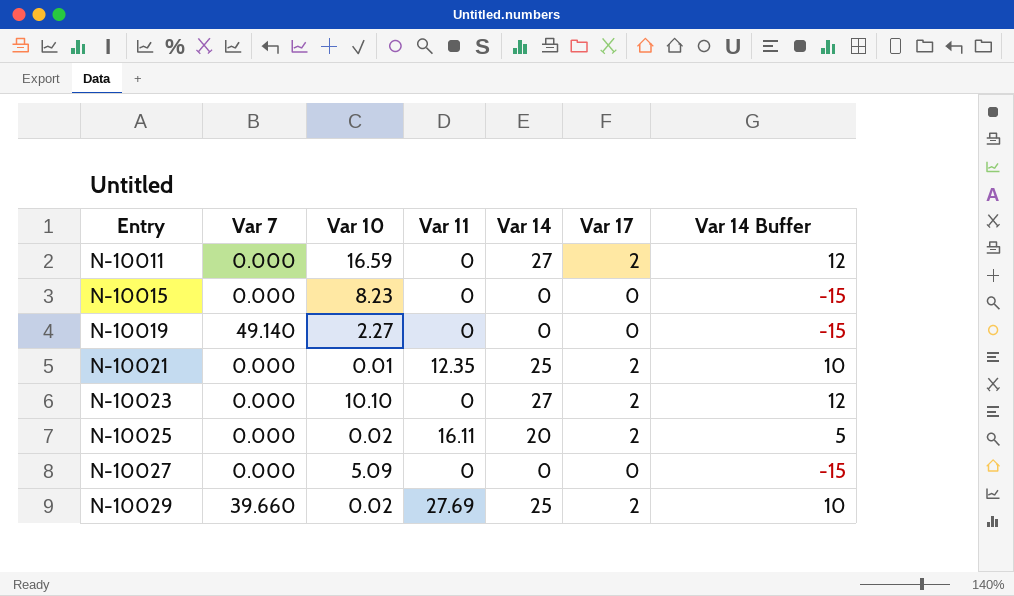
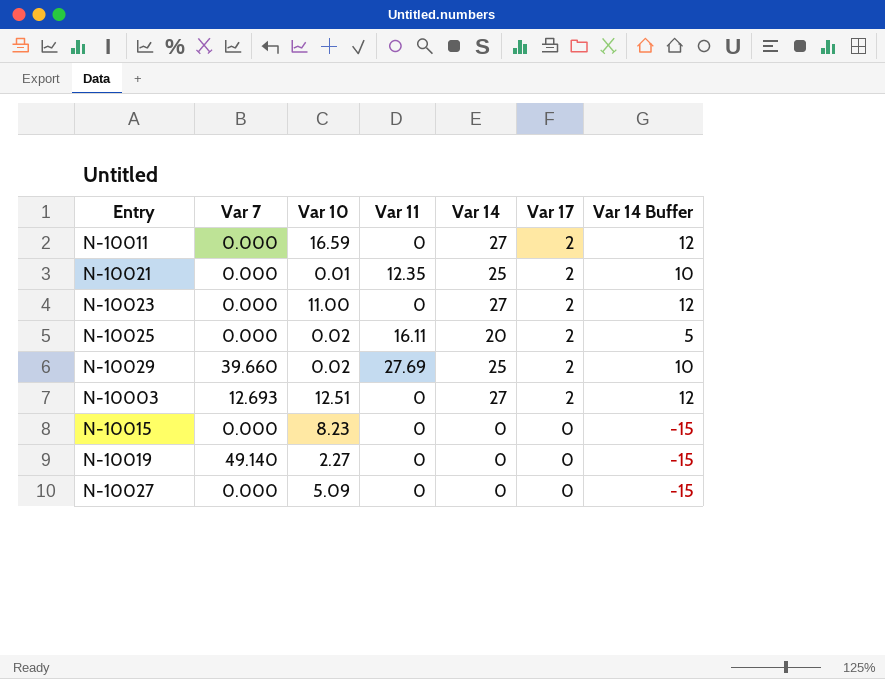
row order: Entry ascending -> Var 17 descending
N-10023 | Var 10: 10.10 -> 11.00
row N-10003: none -> 12.693 | 12.51 | 0 | 27 | 2 | 12

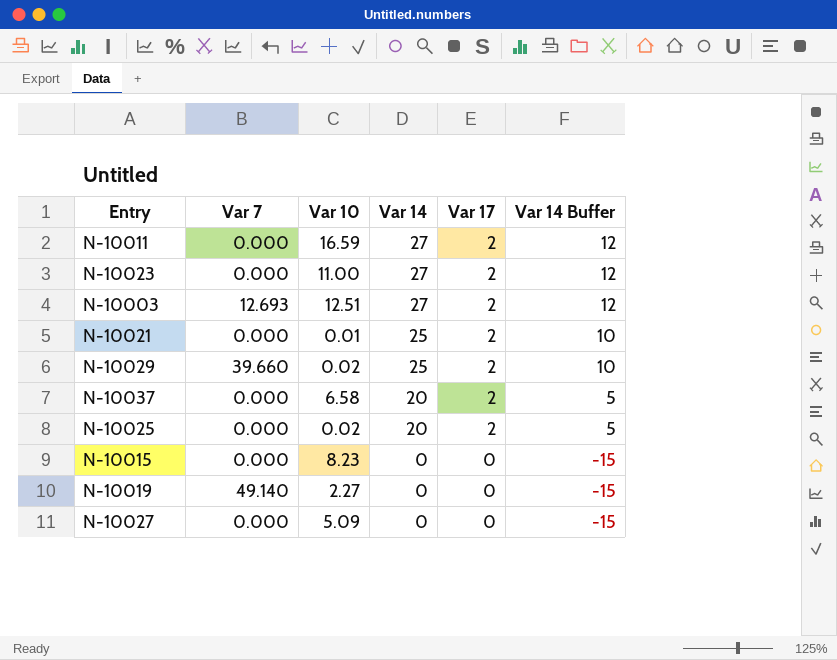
row order: Var 17 descending -> Var 14 descending
column Var 11 | position: 4 -> none
row N-10037: none -> 0.000 | 6.58 | 20 | 2 | 5

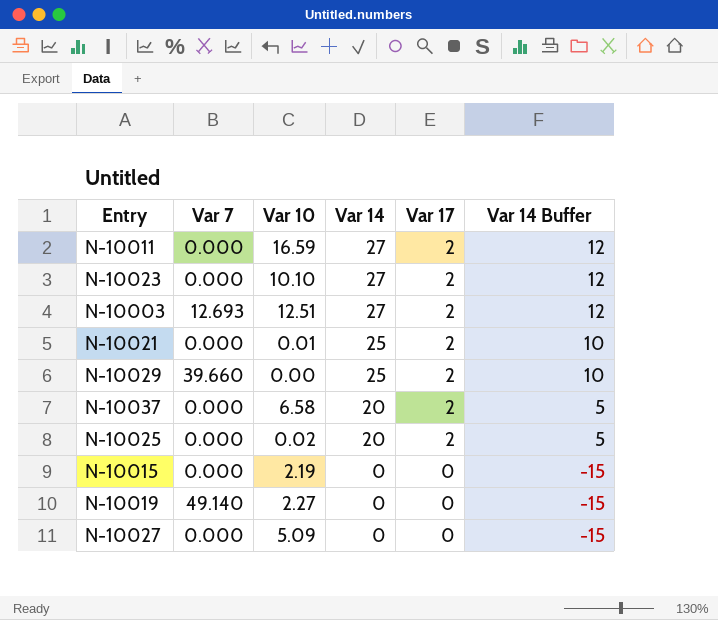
N-10023 | Var 10: 11.00 -> 10.10
N-10029 | Var 10: 0.02 -> 0.00
N-10015 | Var 10: 8.23 -> 2.19

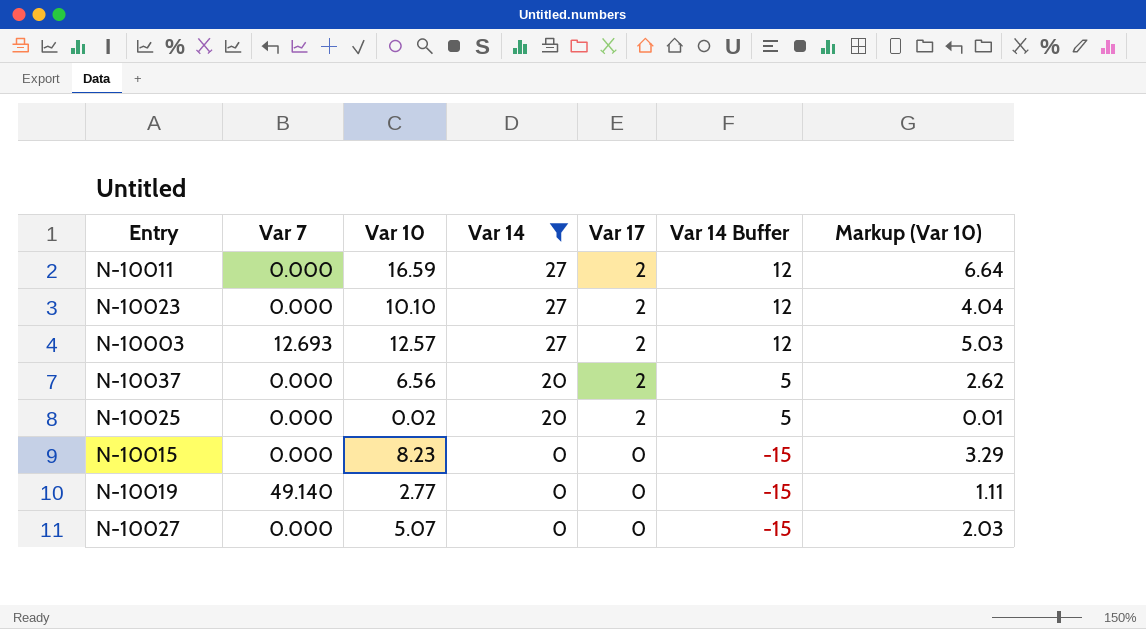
filter: none -> Var 14 != 25
column Markup (Var 10) | formula: none -> [Var 10] * 0.4
N-10003 | Var 10: 12.51 -> 12.57
N-10037 | Var 10: 6.58 -> 6.56
N-10015 | Var 10: 2.19 -> 8.23
N-10019 | Var 10: 2.27 -> 2.77
N-10027 | Var 10: 5.09 -> 5.07

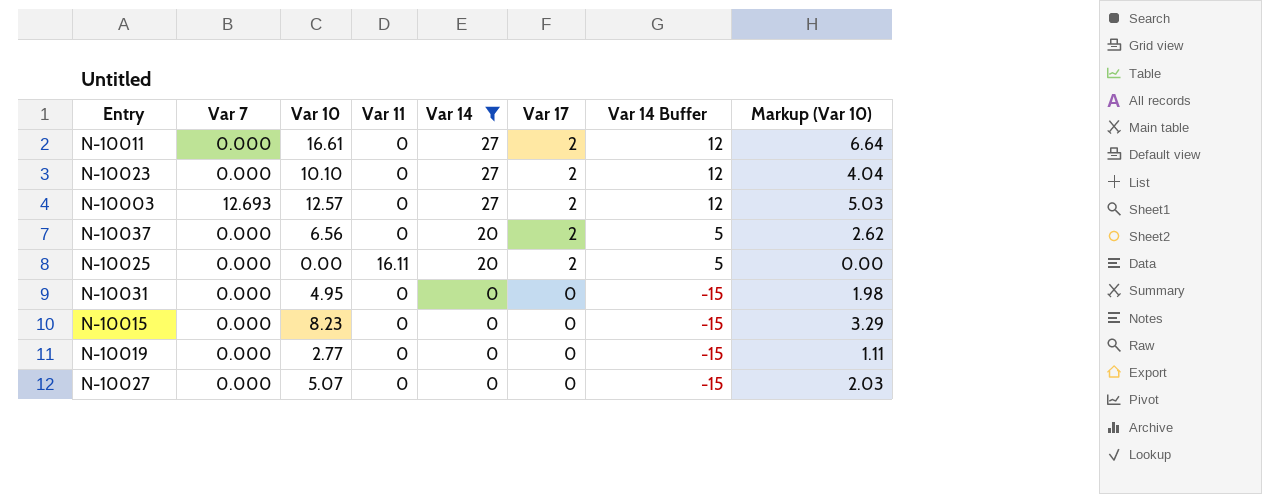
column Var 11 | position: none -> 4
N-10011 | Var 10: 16.59 -> 16.61
N-10025 | Var 10: 0.02 -> 0.00
N-10025 | Markup (Var 10): 0.01 -> 0.00
row N-10031: none -> 0.000 | 4.95 | 0 | 0 | 0 | -15 | 1.98
N-10019 | Var 7: 49.140 -> 0.000

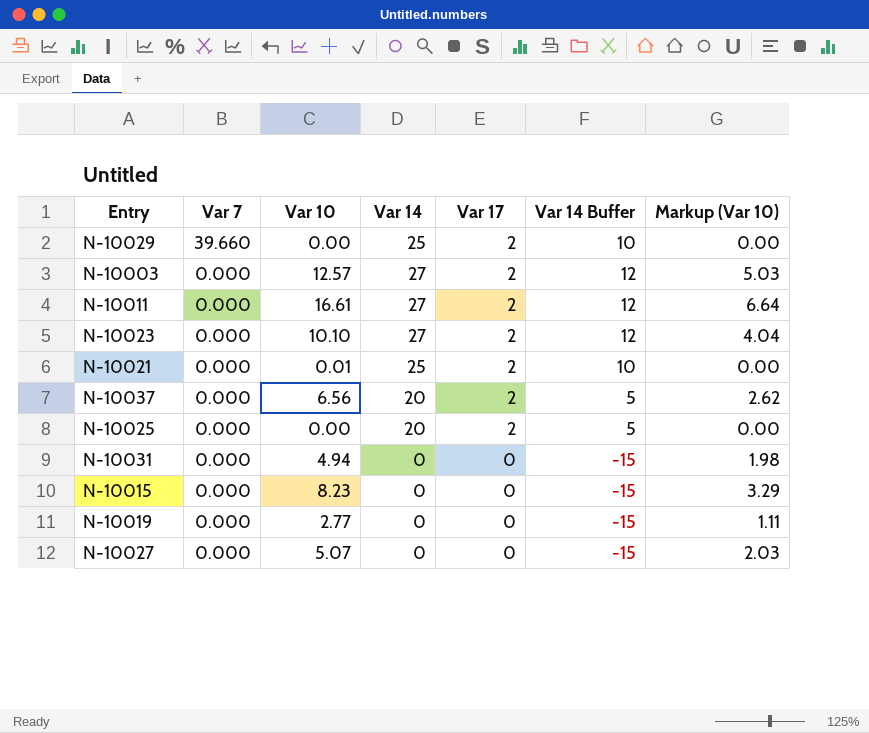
filter: Var 14 != 25 -> none
row order: Var 14 descending -> Var 7 descending
column Var 11 | position: 4 -> none
N-10003 | Var 7: 12.693 -> 0.000
N-10031 | Var 10: 4.95 -> 4.94

